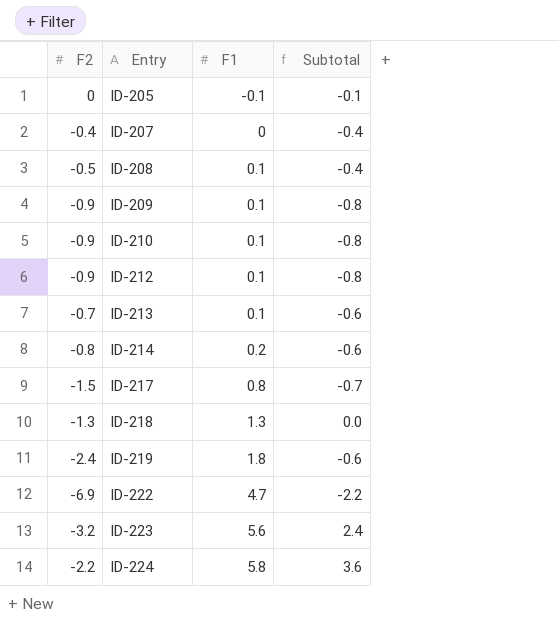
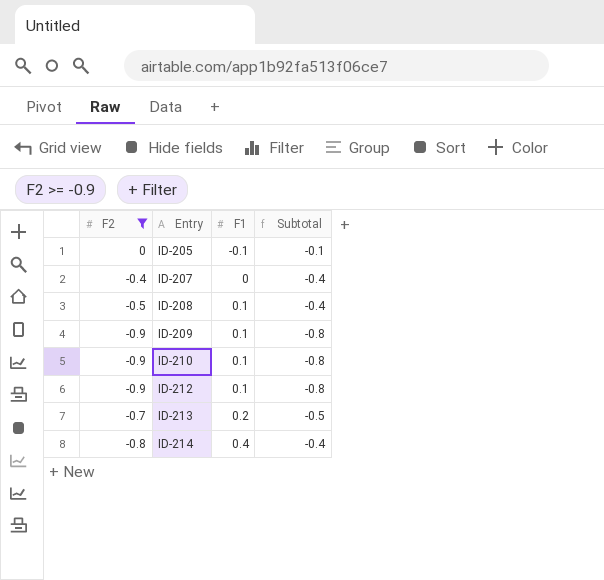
filter: none -> F2 >= -0.9
ID-213 | F1: 0.1 -> 0.2
ID-213 | Subtotal: -0.6 -> -0.5
ID-214 | F1: 0.2 -> 0.4
ID-214 | Subtotal: -0.6 -> -0.4

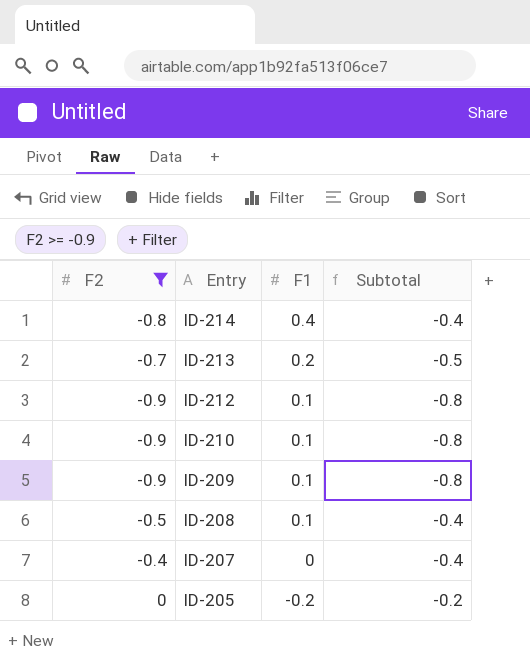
row order: Entry ascending -> Entry descending
ID-205 | F1: -0.1 -> -0.2
ID-205 | Subtotal: -0.1 -> -0.2

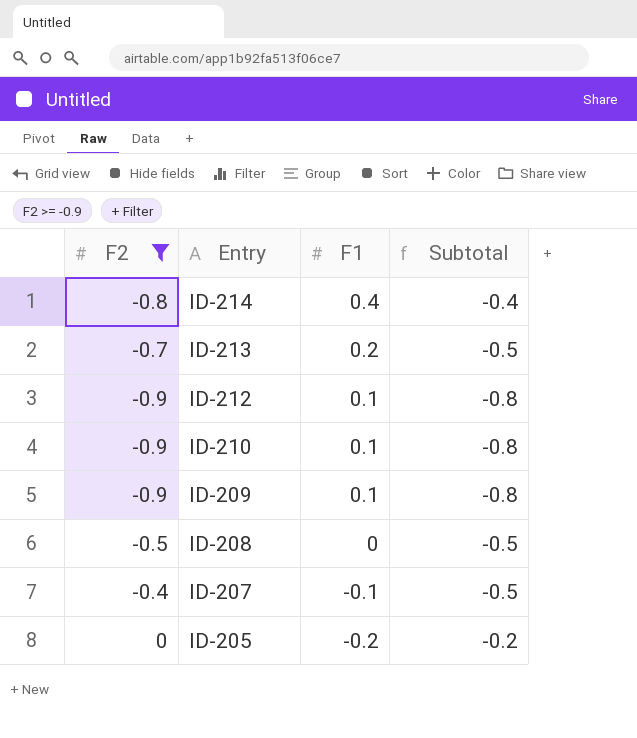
ID-208 | F1: 0.1 -> 0
ID-208 | Subtotal: -0.4 -> -0.5
ID-207 | F1: 0 -> -0.1
ID-207 | Subtotal: -0.4 -> -0.5

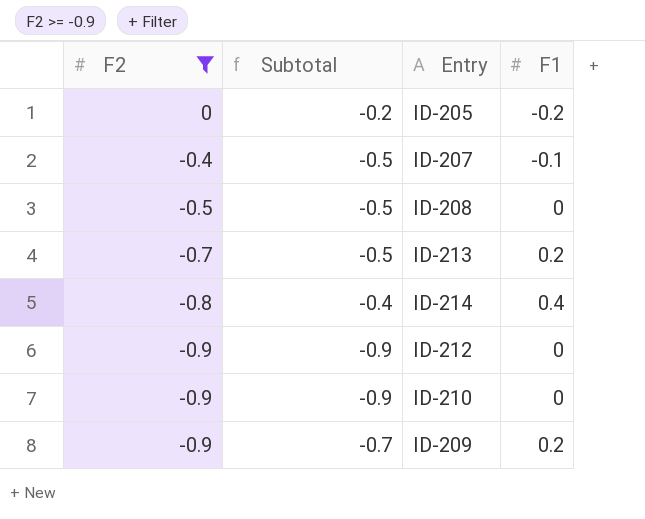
row order: Entry descending -> F2 descending
column Subtotal | position: 4 -> 2
ID-212 | Subtotal: -0.8 -> -0.9
ID-212 | F1: 0.1 -> 0
ID-210 | Subtotal: -0.8 -> -0.9
ID-210 | F1: 0.1 -> 0
ID-209 | Subtotal: -0.8 -> -0.7
ID-209 | F1: 0.1 -> 0.2

